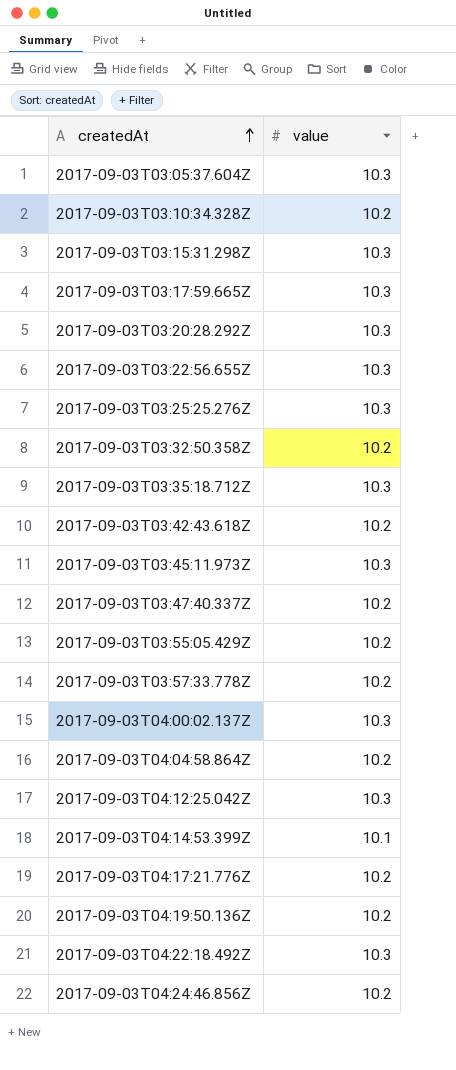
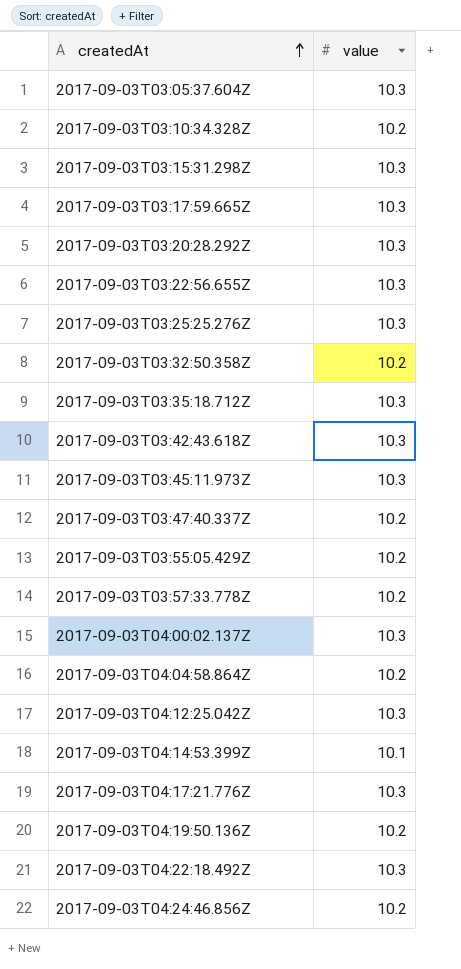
2017-09-03T03:42:43.618Z | value: 10.2 -> 10.3
2017-09-03T04:17:21.776Z | value: 10.2 -> 10.3

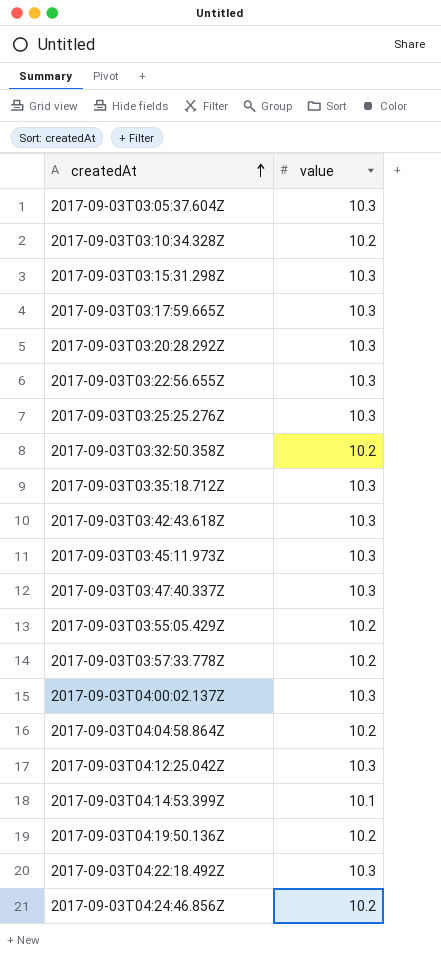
row 2017-09-03T04:17:21.776Z: 10.3 -> none
2017-09-03T03:47:40.337Z | value: 10.2 -> 10.3

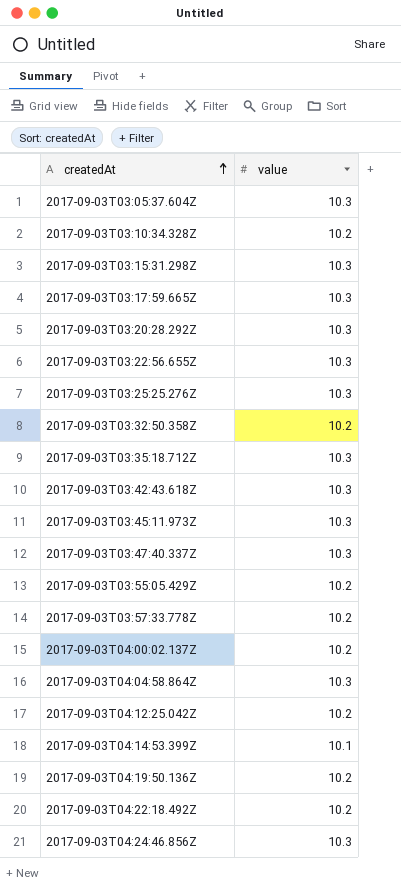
2017-09-03T04:00:02.137Z | value: 10.3 -> 10.2
2017-09-03T04:04:58.864Z | value: 10.2 -> 10.3
2017-09-03T04:12:25.042Z | value: 10.3 -> 10.2
2017-09-03T04:22:18.492Z | value: 10.3 -> 10.2
2017-09-03T04:24:46.856Z | value: 10.2 -> 10.3

